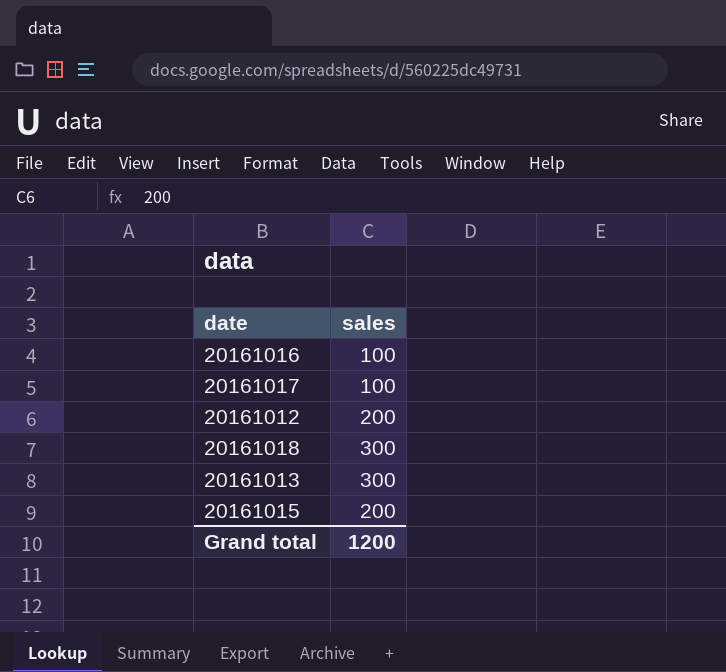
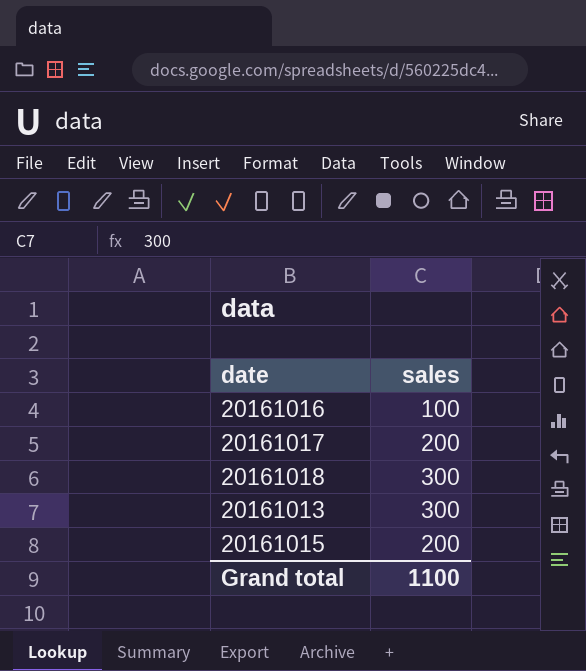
row 20161012: 200 -> none
20161017 | sales: 100 -> 200
Grand total | sales: 1200 -> 1100

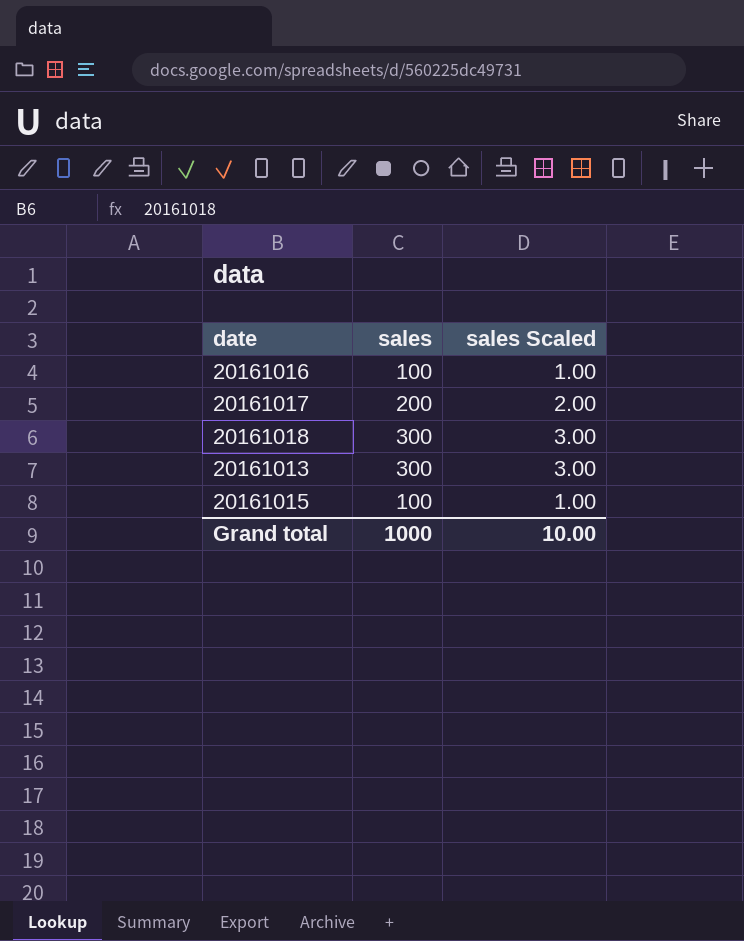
column sales Scaled | formula: none -> [sales] * 0.01
20161015 | sales: 200 -> 100
Grand total | sales: 1100 -> 1000

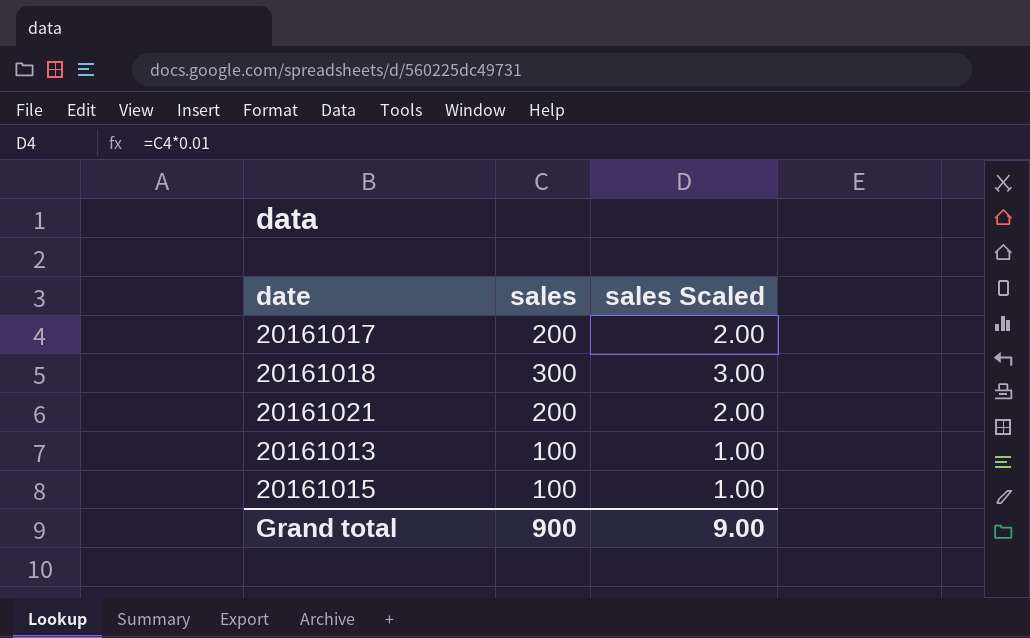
row 20161016: 100 | 1.00 -> none
row 20161021: none -> 200 | 2.00
20161013 | sales: 300 -> 100
20161013 | sales Scaled: 3.00 -> 1.00
Grand total | sales: 1000 -> 900
Grand total | sales Scaled: 10.00 -> 9.00

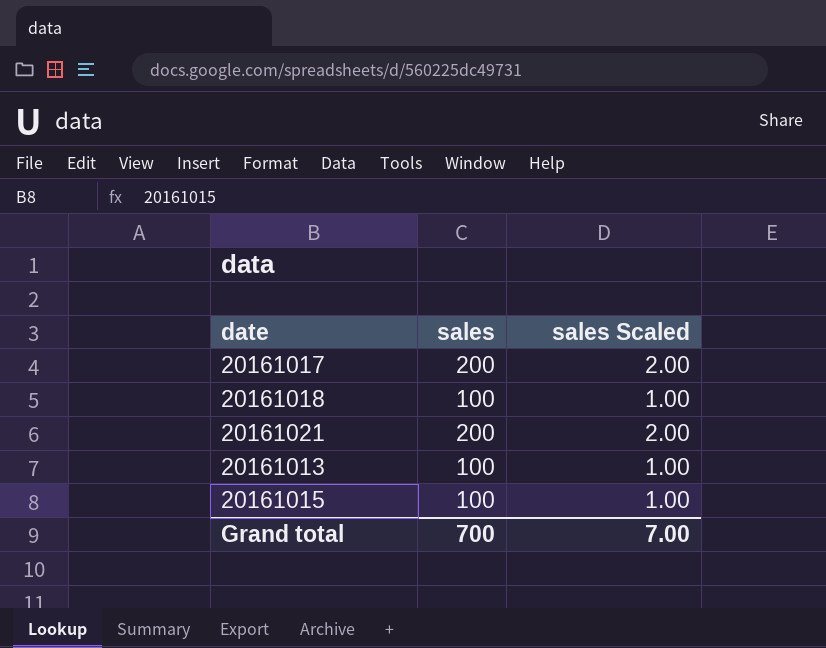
20161018 | sales: 300 -> 100
20161018 | sales Scaled: 3.00 -> 1.00
Grand total | sales: 900 -> 700
Grand total | sales Scaled: 9.00 -> 7.00

